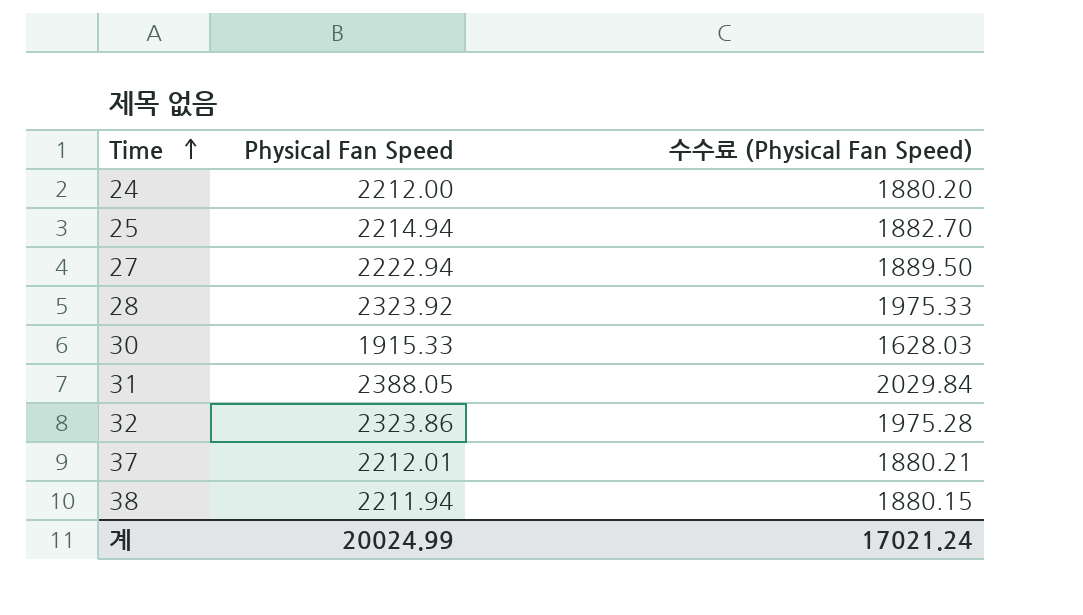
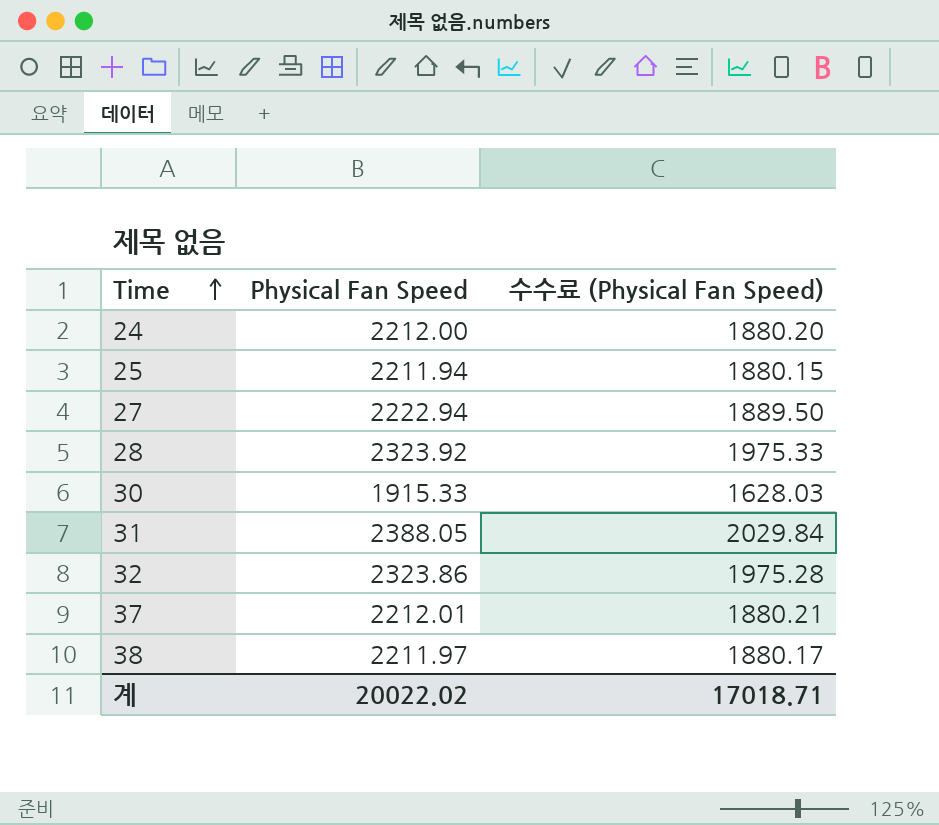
25 | Physical Fan Speed: 2214.94 -> 2211.94
25 | 수수료 (Physical Fan Speed): 1882.70 -> 1880.15
38 | Physical Fan Speed: 2211.94 -> 2211.97
38 | 수수료 (Physical Fan Speed): 1880.15 -> 1880.17
계 | Physical Fan Speed: 20024.99 -> 20022.02
계 | 수수료 (Physical Fan Speed): 17021.24 -> 17018.71

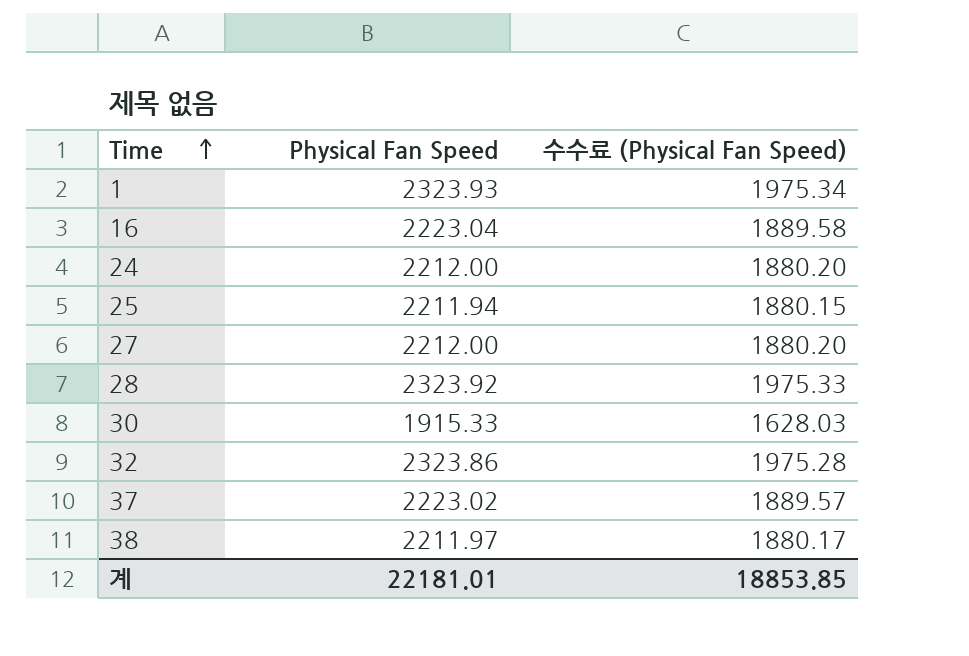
row 31: 2388.05 | 2029.84 -> none
row 1: none -> 2323.93 | 1975.34
row 16: none -> 2223.04 | 1889.58
27 | Physical Fan Speed: 2222.94 -> 2212.00
27 | 수수료 (Physical Fan Speed): 1889.50 -> 1880.20
37 | Physical Fan Speed: 2212.01 -> 2223.02
37 | 수수료 (Physical Fan Speed): 1880.21 -> 1889.57
계 | Physical Fan Speed: 20022.02 -> 22181.01
계 | 수수료 (Physical Fan Speed): 17018.71 -> 18853.85

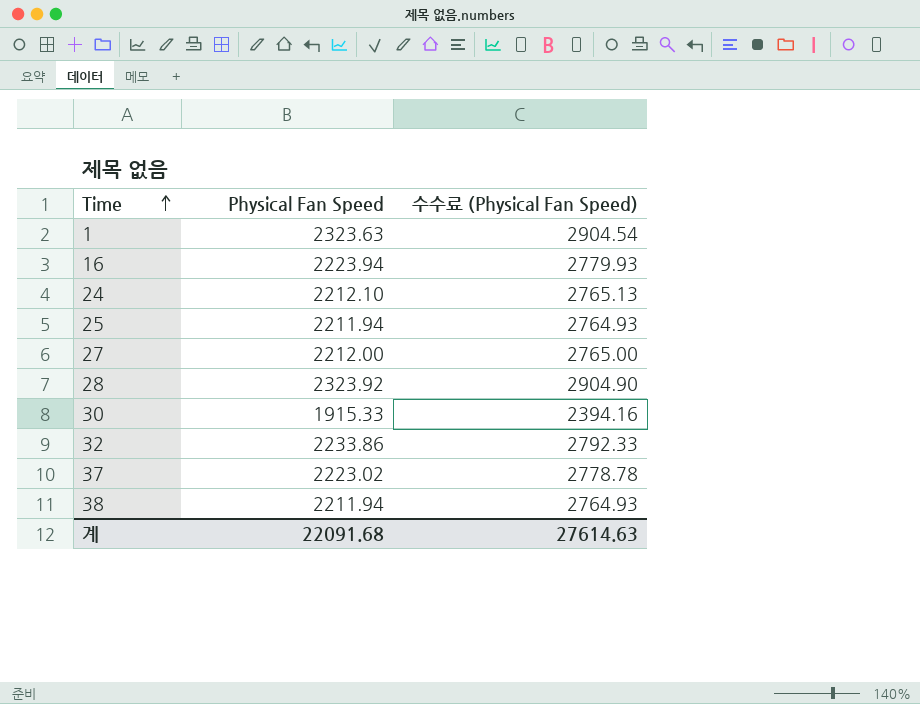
column 수수료 (Physical Fan Speed) | formula: [Physical Fan Speed] * 0.85 -> [Physical Fan Speed] * 1.25
1 | Physical Fan Speed: 2323.93 -> 2323.63
16 | Physical Fan Speed: 2223.04 -> 2223.94
24 | Physical Fan Speed: 2212.00 -> 2212.10
32 | Physical Fan Speed: 2323.86 -> 2233.86
38 | Physical Fan Speed: 2211.97 -> 2211.94
계 | Physical Fan Speed: 22181.01 -> 22091.68
계 | 수수료 (Physical Fan Speed): 18853.85 -> 27614.63

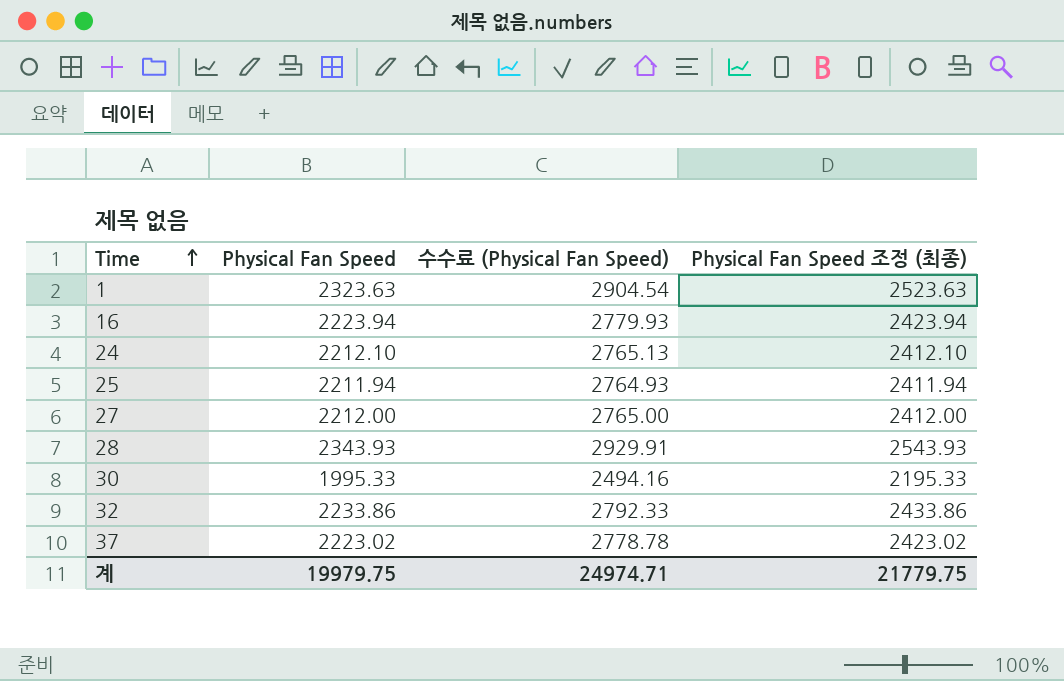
column Physical Fan Speed 조정 (최종) | formula: none -> [Physical Fan Speed] + 200
row 38: 2211.94 | 2764.93 -> none
28 | Physical Fan Speed: 2323.92 -> 2343.93
28 | 수수료 (Physical Fan Speed): 2904.90 -> 2929.91
30 | Physical Fan Speed: 1915.33 -> 1995.33
30 | 수수료 (Physical Fan Speed): 2394.16 -> 2494.16
계 | Physical Fan Speed: 22091.68 -> 19979.75
계 | 수수료 (Physical Fan Speed): 27614.63 -> 24974.71

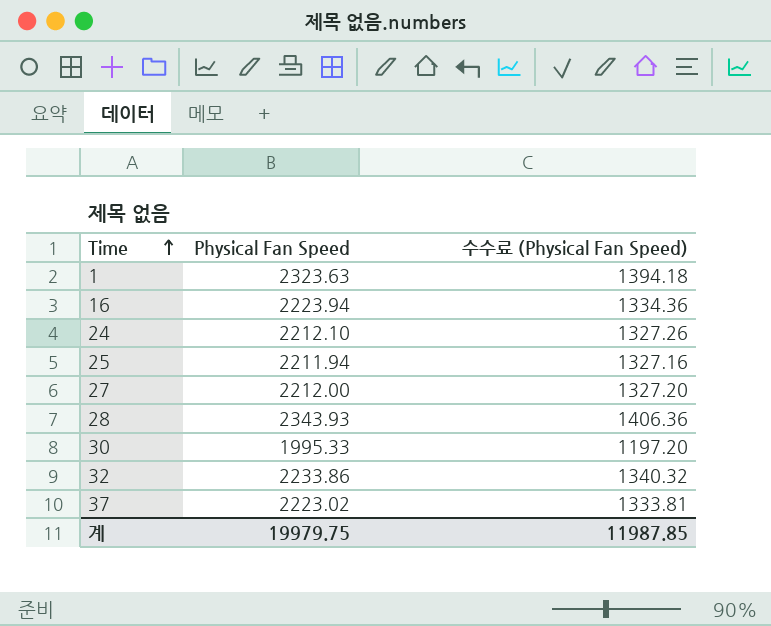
column Physical Fan Speed 조정 (최종) | formula: [Physical Fan Speed] + 200 -> none
column 수수료 (Physical Fan Speed) | formula: [Physical Fan Speed] * 1.25 -> [Physical Fan Speed] * 0.6
계 | 수수료 (Physical Fan Speed): 24974.71 -> 11987.85

